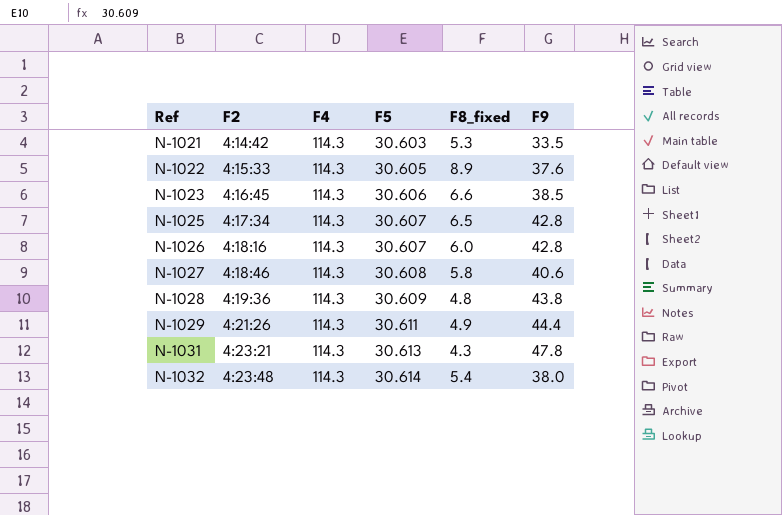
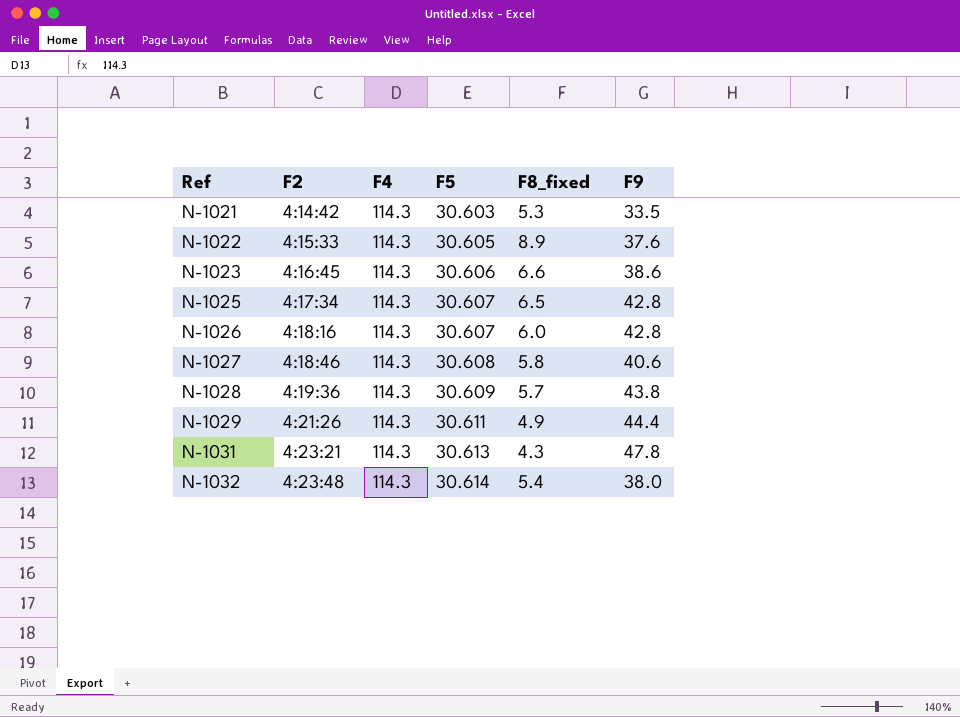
N-1023 | F9: 38.5 -> 38.6
N-1028 | F8_fixed: 4.8 -> 5.7

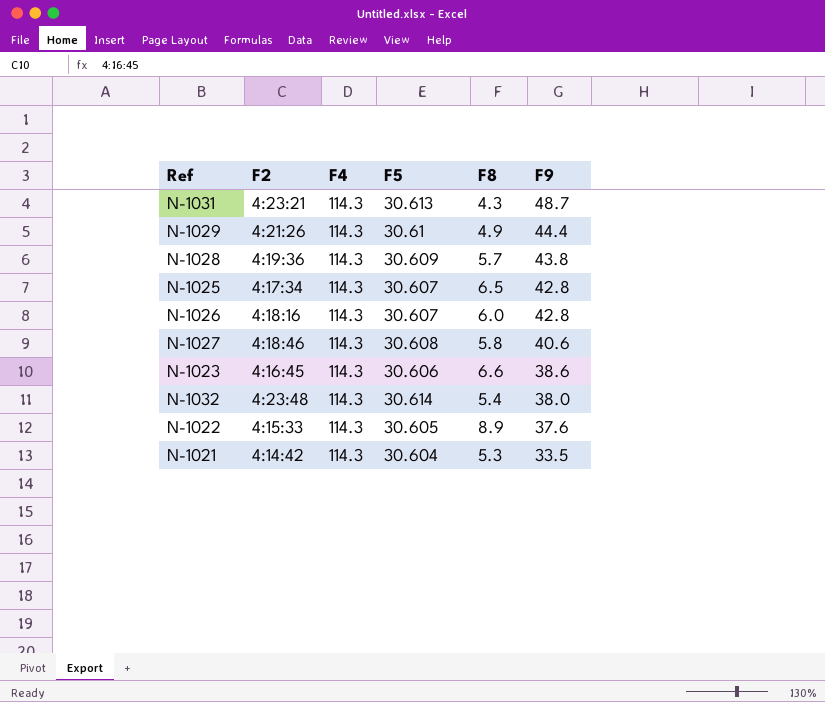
row order: Ref ascending -> F9 descending
column name: F8_fixed -> F8
N-1031 | F9: 47.8 -> 48.7
N-1029 | F5: 30.611 -> 30.61
N-1021 | F5: 30.603 -> 30.604

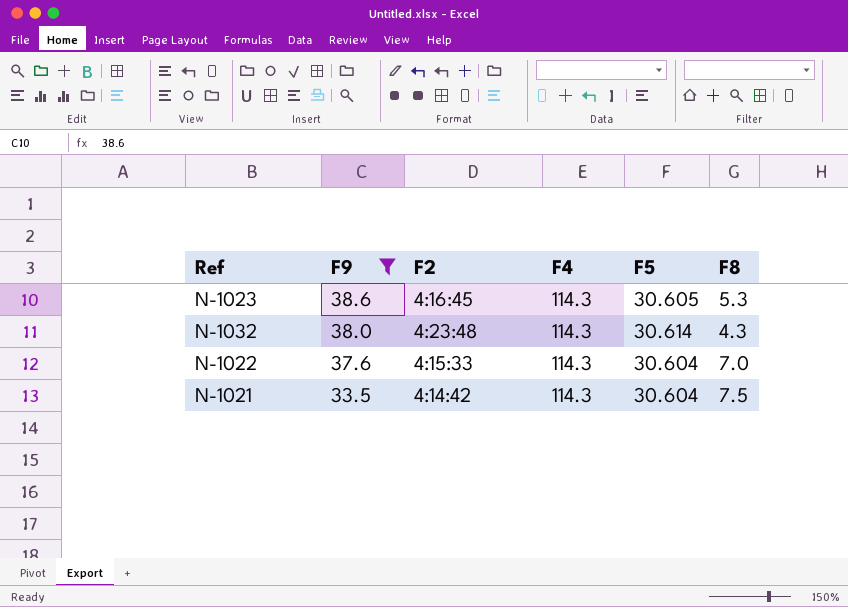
filter: none -> F9 <= 38.6
column F9 | position: 6 -> 2
N-1023 | F5: 30.606 -> 30.605
N-1023 | F8: 6.6 -> 5.3
N-1032 | F8: 5.4 -> 4.3
N-1022 | F5: 30.605 -> 30.604
N-1022 | F8: 8.9 -> 7.0
N-1021 | F8: 5.3 -> 7.5

